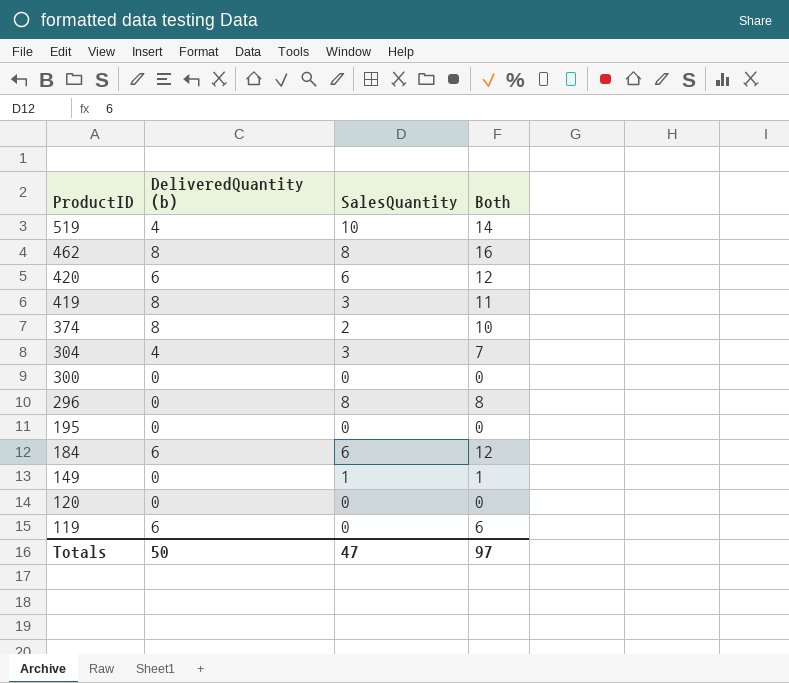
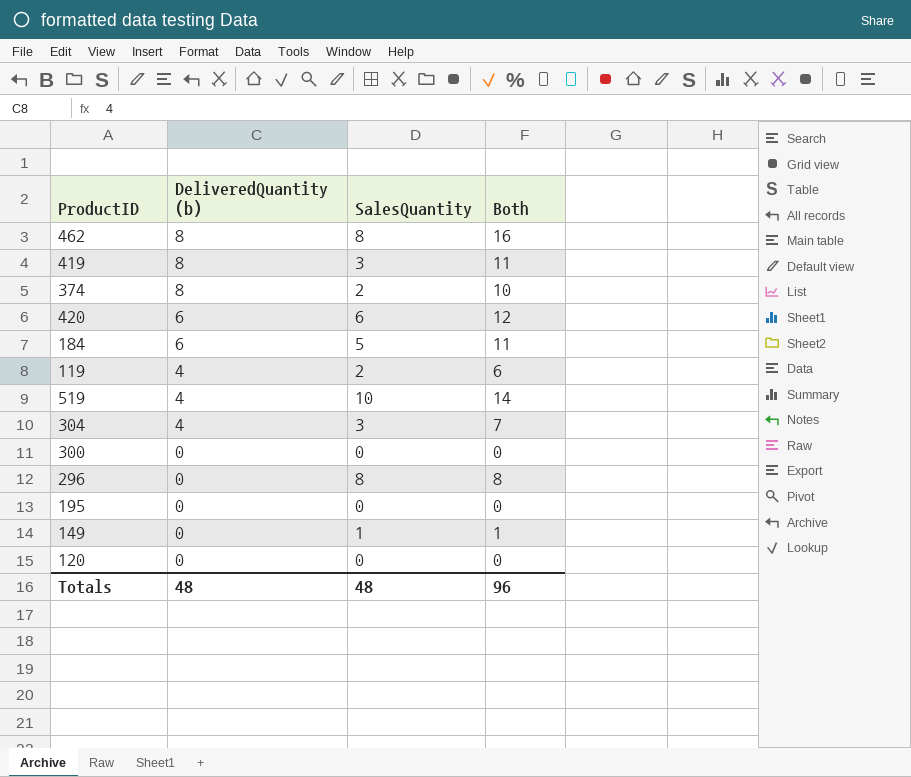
row order: ProductID descending -> DeliveredQuantity (b) descending
184 | SalesQuantity: 6 -> 5
184 | Both: 12 -> 11
119 | DeliveredQuantity (b): 6 -> 4
119 | SalesQuantity: 0 -> 2
Totals | DeliveredQuantity (b): 50 -> 48
Totals | SalesQuantity: 47 -> 48
Totals | Both: 97 -> 96

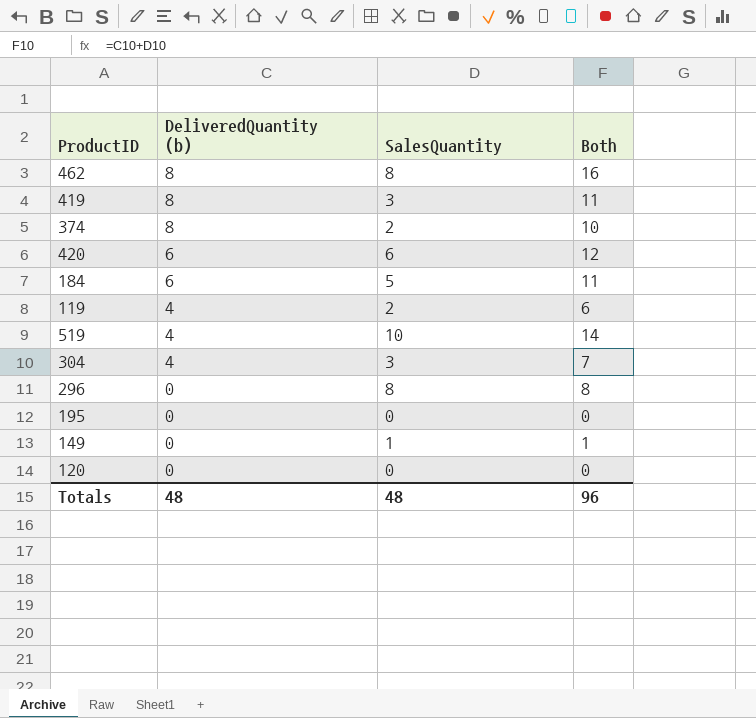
row 300: 0 | 0 | 0 -> none

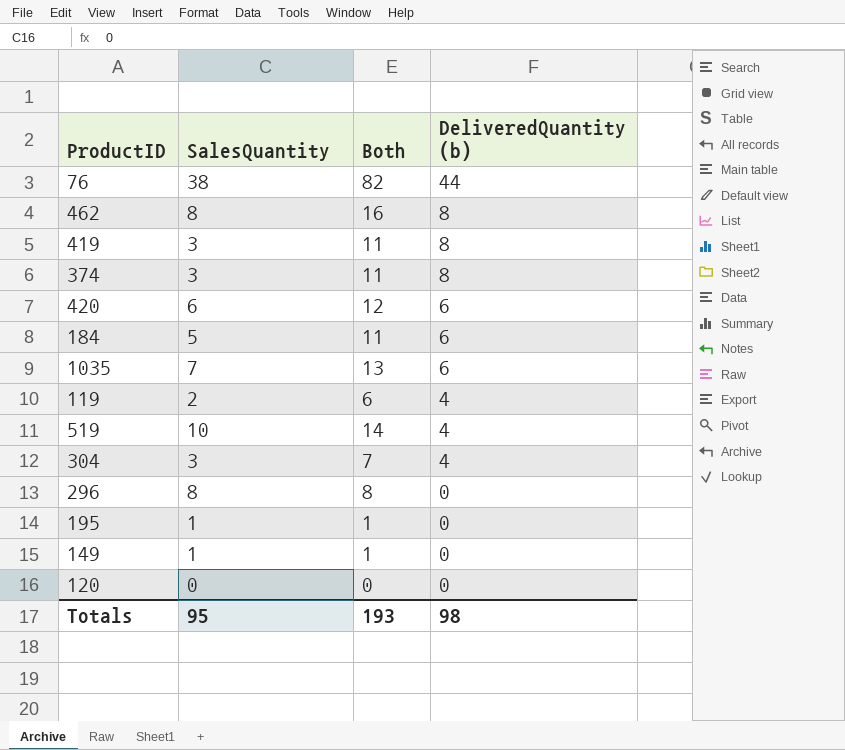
column DeliveredQuantity (b) | position: 2 -> 4
row 76: none -> 38 | 82 | 44
374 | SalesQuantity: 2 -> 3
374 | Both: 10 -> 11
row 1035: none -> 7 | 13 | 6
195 | SalesQuantity: 0 -> 1
195 | Both: 0 -> 1
Totals | SalesQuantity: 48 -> 95
Totals | Both: 96 -> 193
Totals | DeliveredQuantity (b): 48 -> 98

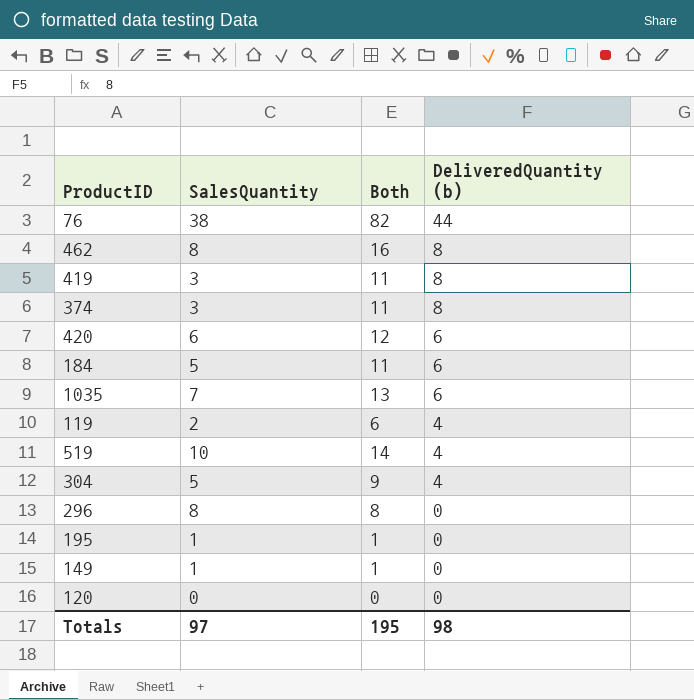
304 | SalesQuantity: 3 -> 5
304 | Both: 7 -> 9
Totals | SalesQuantity: 95 -> 97
Totals | Both: 193 -> 195

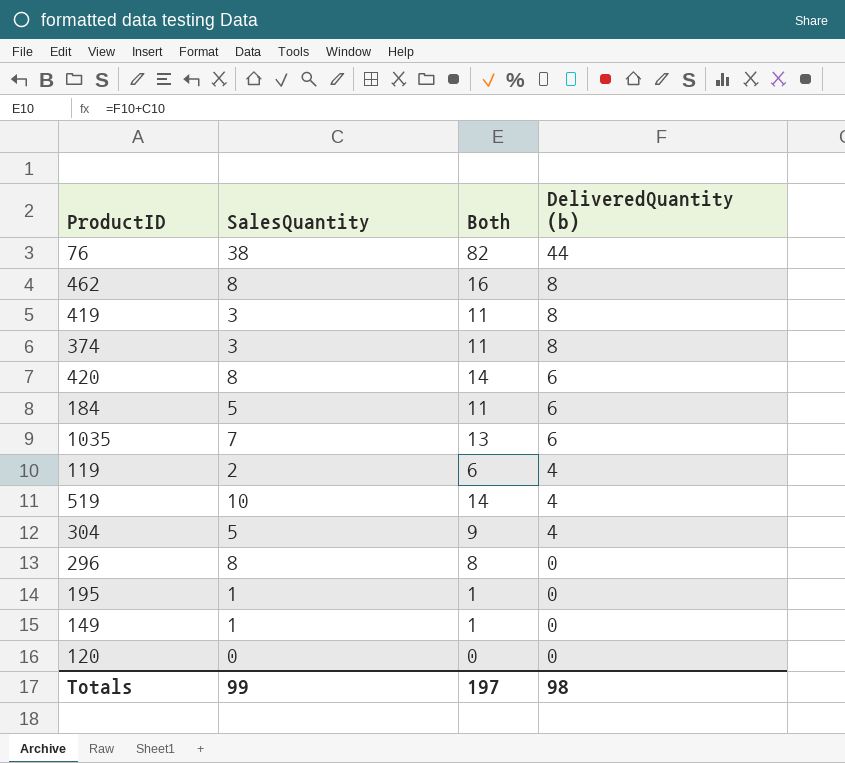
420 | SalesQuantity: 6 -> 8
420 | Both: 12 -> 14
Totals | SalesQuantity: 97 -> 99
Totals | Both: 195 -> 197

